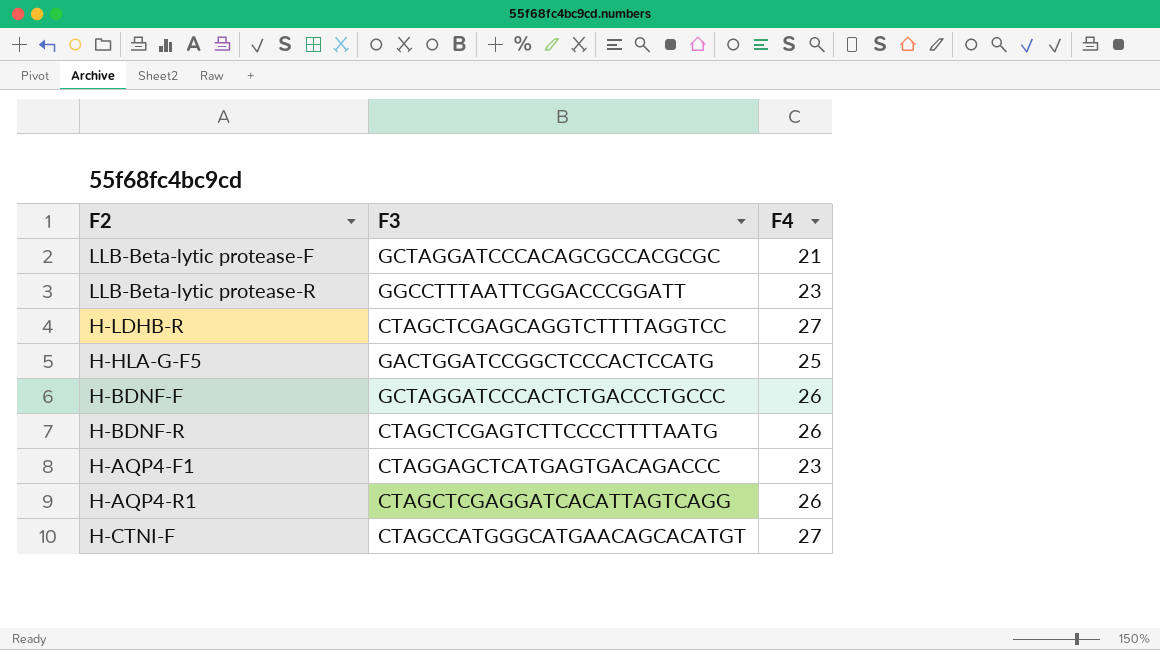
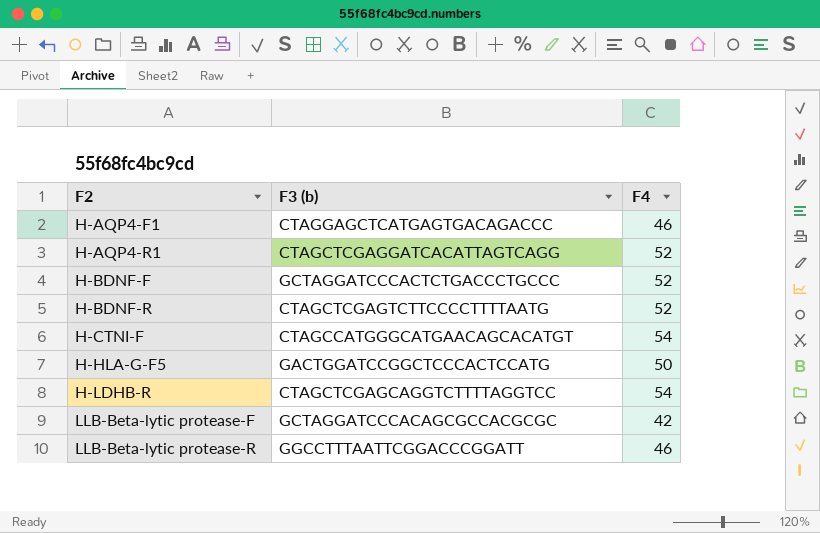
row order: none -> F2 ascending
column name: F3 -> F3 (b)
H-AQP4-F1 | F4: 23 -> 46
H-AQP4-R1 | F4: 26 -> 52
H-BDNF-F | F4: 26 -> 52
H-BDNF-R | F4: 26 -> 52
H-CTNI-F | F4: 27 -> 54
H-HLA-G-F5 | F4: 25 -> 50
H-LDHB-R | F4: 27 -> 54
LLB-Beta-lytic protease-F | F4: 21 -> 42
LLB-Beta-lytic protease-R | F4: 23 -> 46

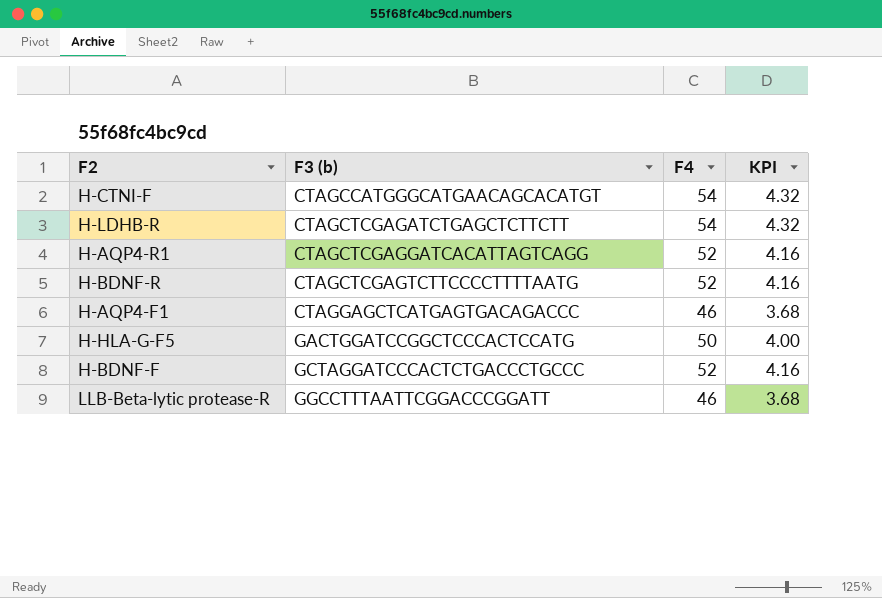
row order: F2 ascending -> F3 (b) ascending
column KPI | formula: none -> [F4] * 0.08
row LLB-Beta-lytic protease-F: GCTAGGATCCCACAGCGCCACGCGC | 42 -> none
H-LDHB-R | F3 (b): CTAGCTCGAGCAGGTCTTTTAGGTCC -> CTAGCTCGAGATCTGAGCTCTTCTT

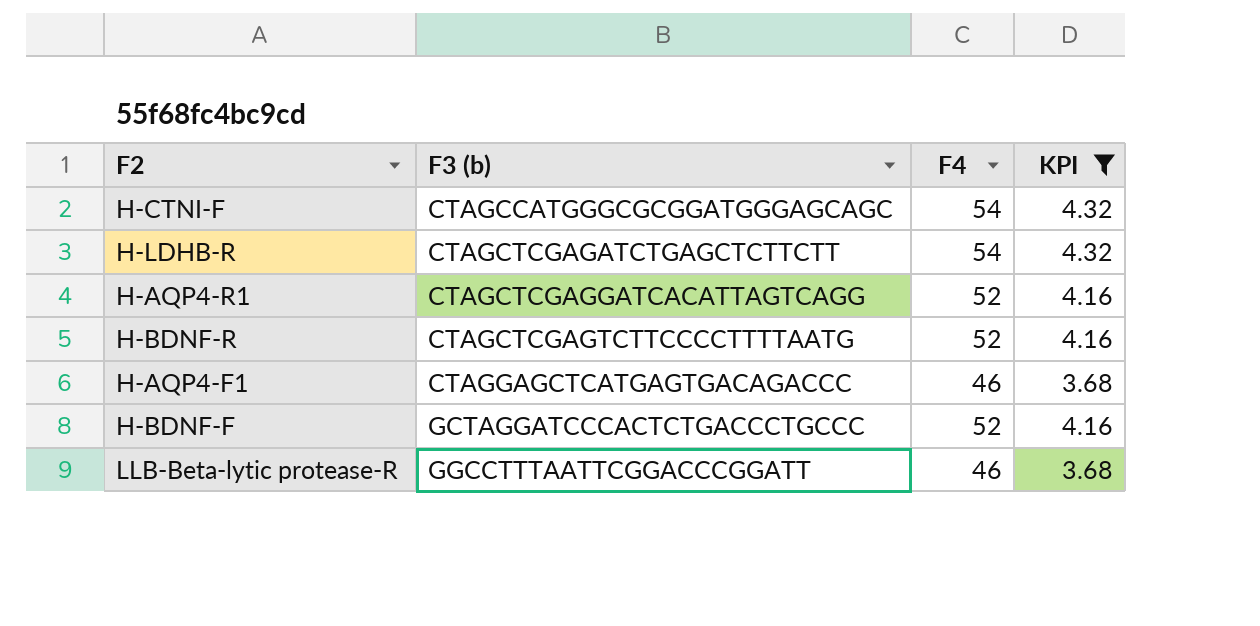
filter: none -> KPI != 4.00
H-CTNI-F | F3 (b): CTAGCCATGGGCATGAACAGCACATGT -> CTAGCCATGGGCGCGGATGGGAGCAGC

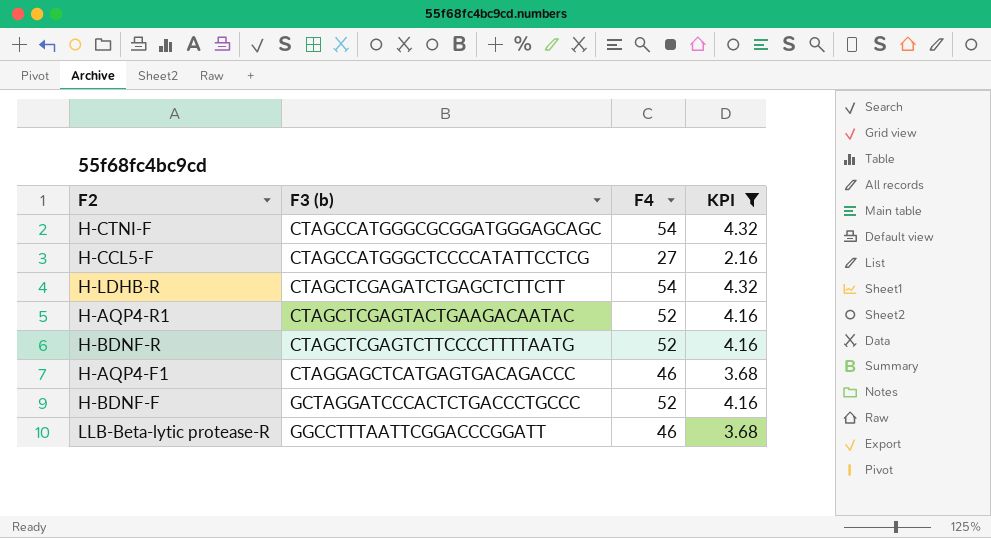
row H-CCL5-F: none -> CTAGCCATGGGCTCCCCATATTCCTCG | 27 | 2.16
H-AQP4-R1 | F3 (b): CTAGCTCGAGGATCACATTAGTCAGG -> CTAGCTCGAGTACTGAAGACAATAC

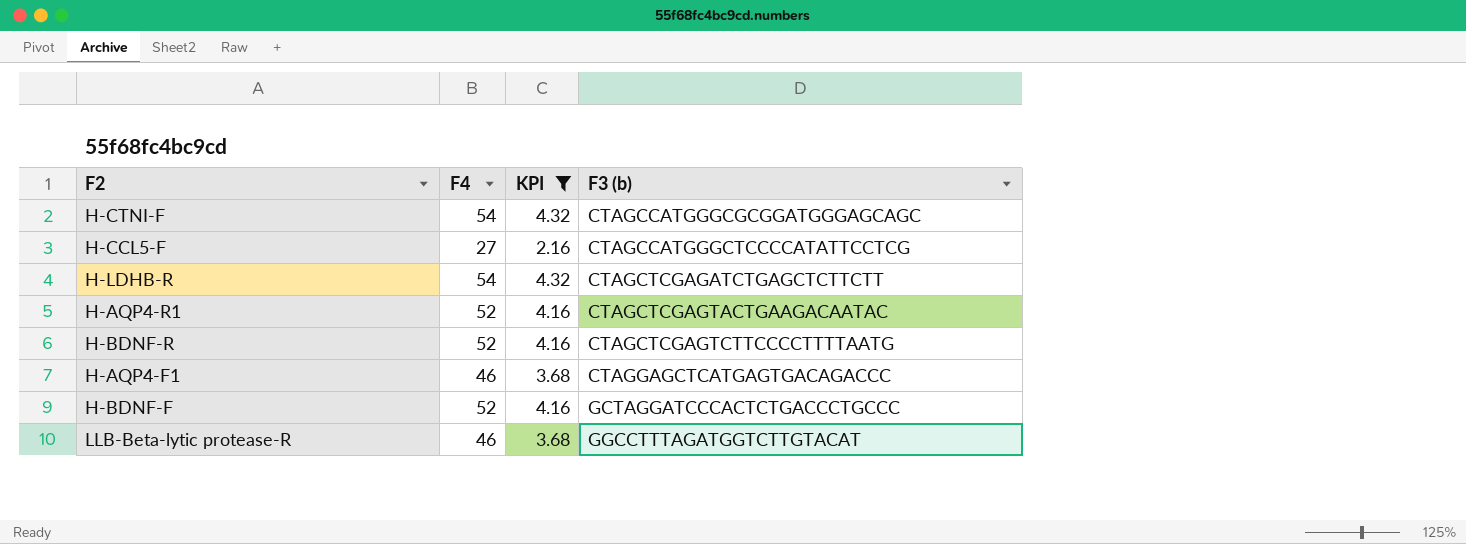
column F3 (b) | position: 2 -> 4
LLB-Beta-lytic protease-R | F3 (b): GGCCTTTAATTCGGACCCGGATT -> GGCCTTTAGATGGTCTTGTACAT

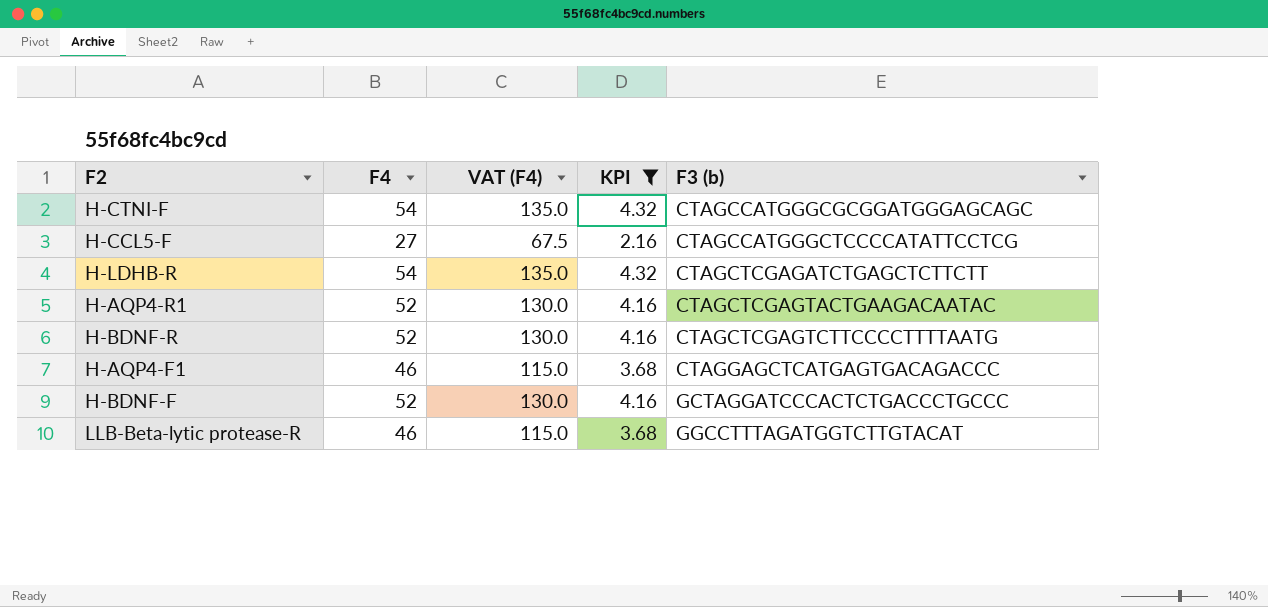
column VAT (F4) | formula: none -> [F4] * 2.5

